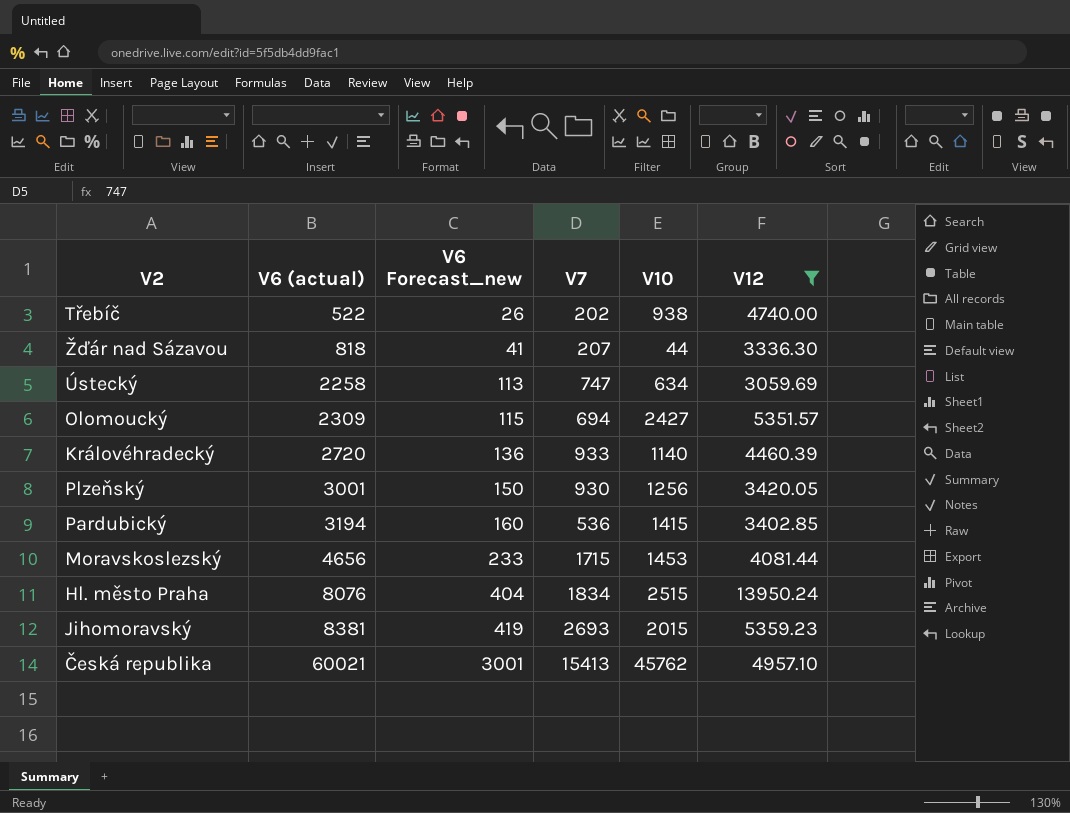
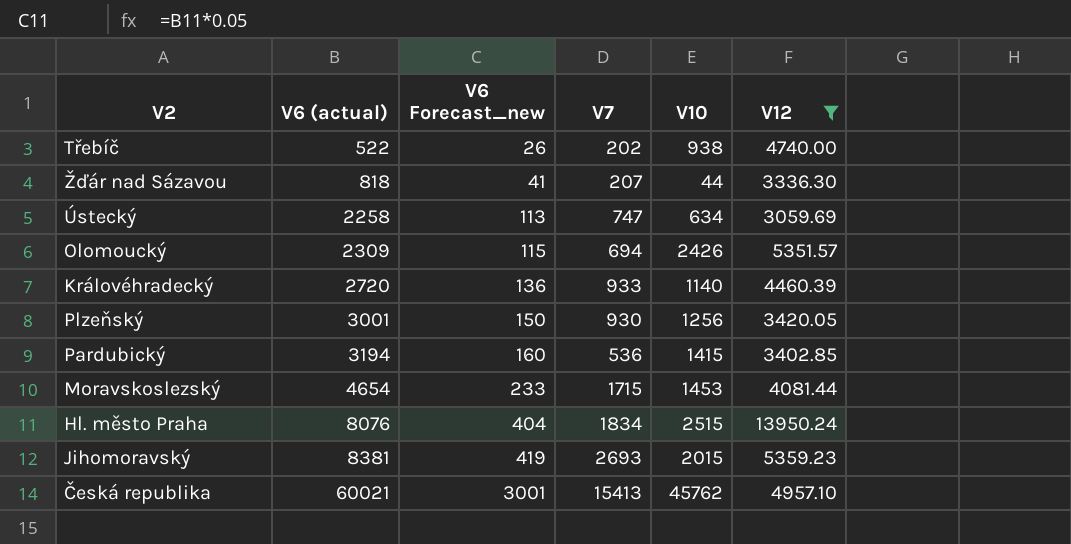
Olomoucký | V10: 2427 -> 2426
Moravskoslezský | V6 (actual): 4656 -> 4654

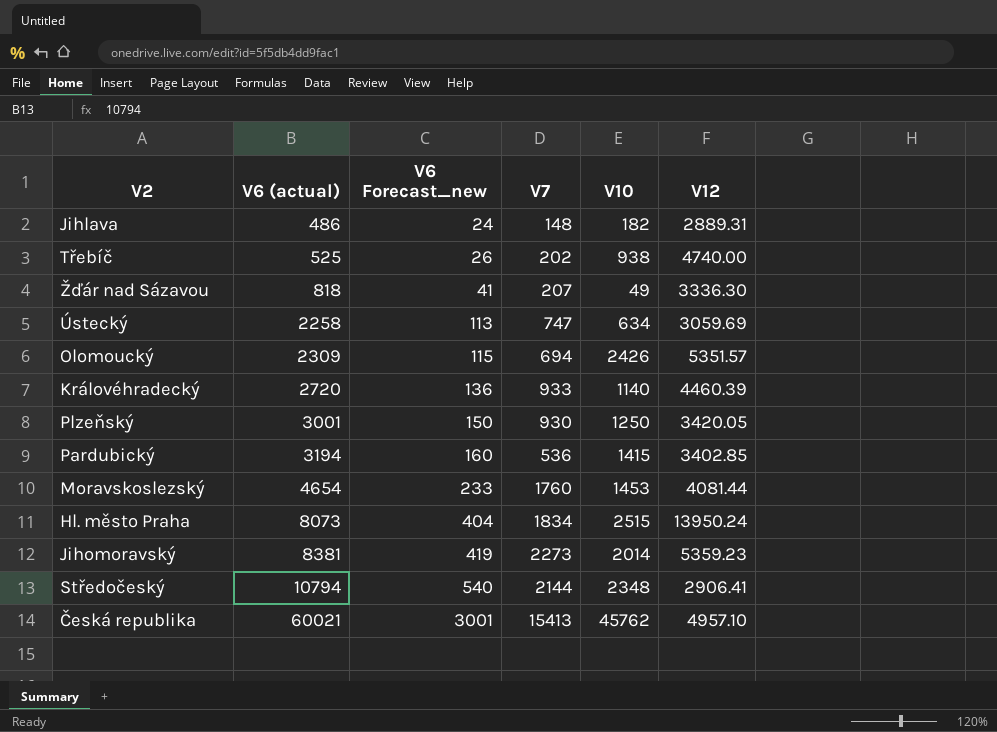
filter: V12 >= 3059.69 -> none
Třebíč | V6 (actual): 522 -> 525
Žďár nad Sázavou | V10: 44 -> 49
Plzeňský | V10: 1256 -> 1250
Moravskoslezský | V7: 1715 -> 1760
Hl. město Praha | V6 (actual): 8076 -> 8073
Jihomoravský | V7: 2693 -> 2273
Jihomoravský | V10: 2015 -> 2014

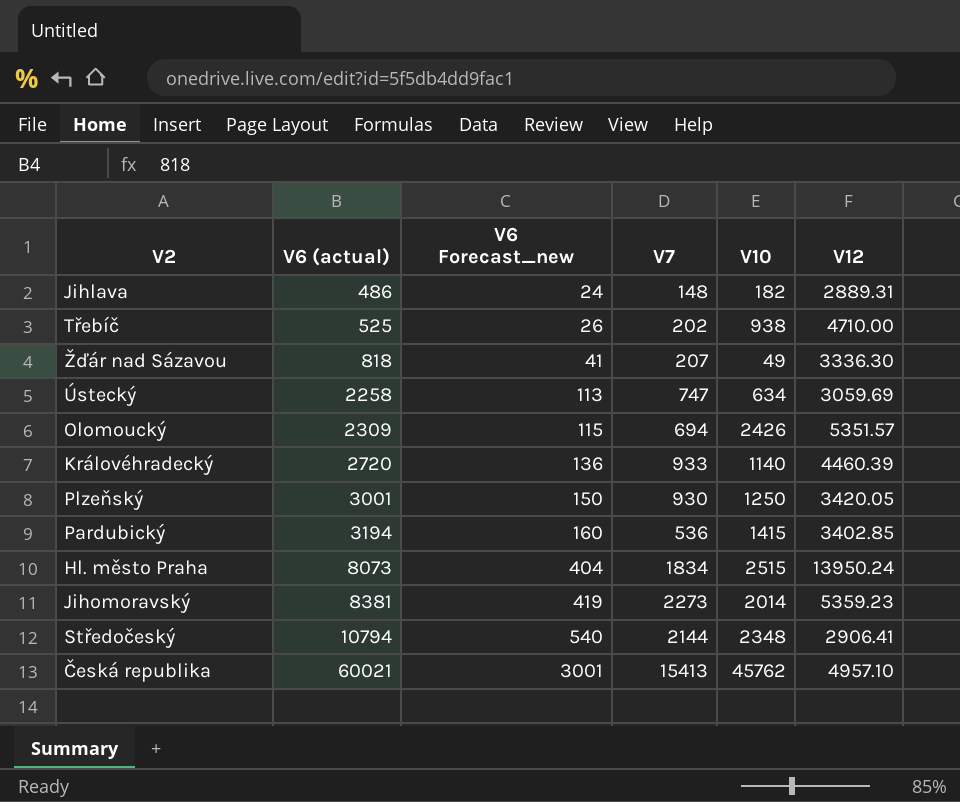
row Moravskoslezský: 4654 | 233 | 1760 | 1453 | 4081.44 -> none
Třebíč | V12: 4740.00 -> 4710.00

